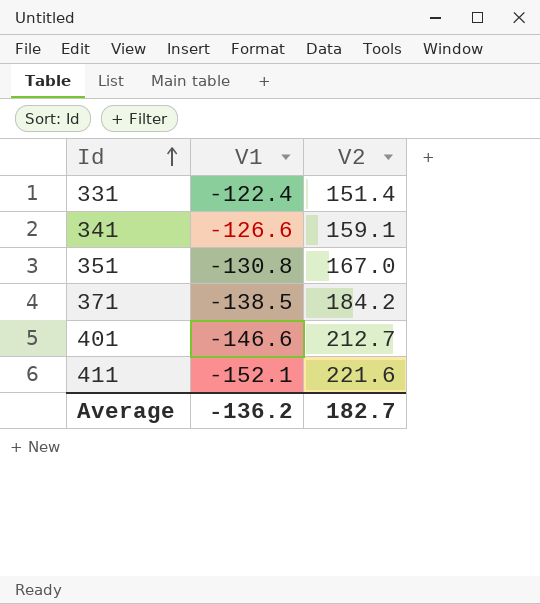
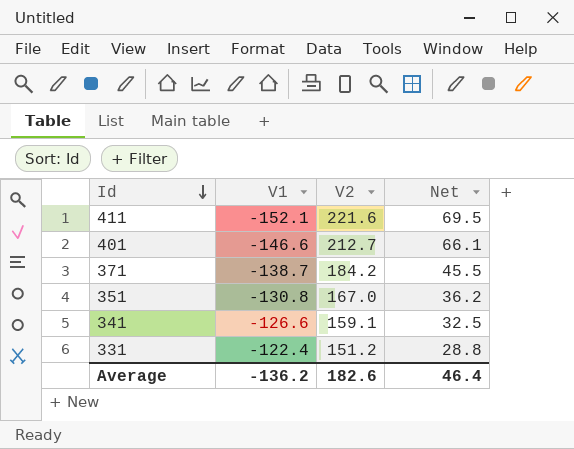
row order: Id ascending -> Id descending
column Net | formula: none -> [V1] + [V2]
371 | V1: -138.5 -> -138.7
331 | V2: 151.4 -> 151.2
Average | V2: 182.7 -> 182.6

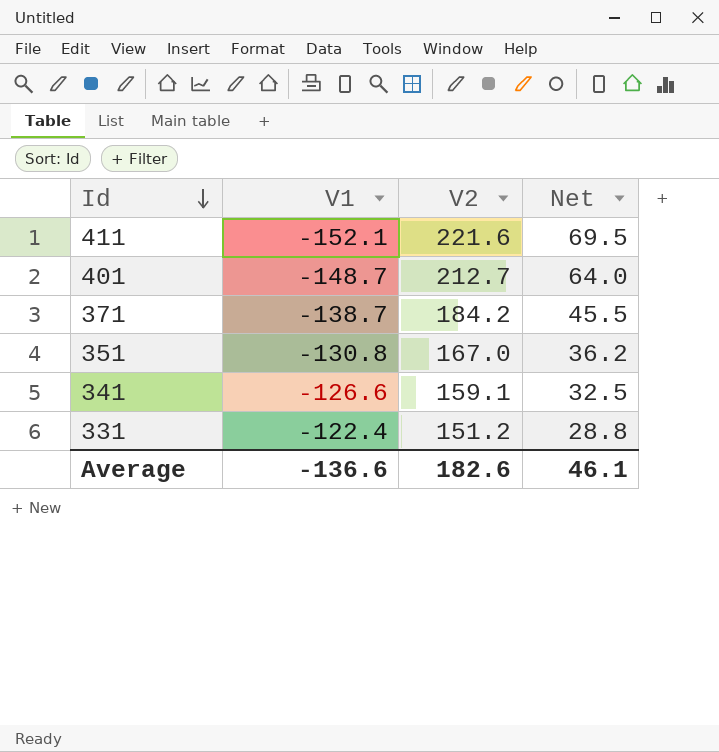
401 | V1: -146.6 -> -148.7
401 | Net: 66.1 -> 64.0
Average | V1: -136.2 -> -136.6
Average | Net: 46.4 -> 46.1

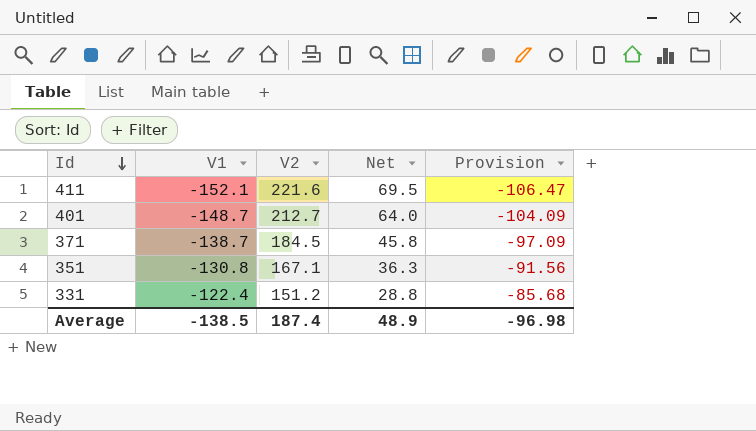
column Provision | formula: none -> [V1] * 0.7
row 341: -126.6 | 159.1 | 32.5 -> none
371 | V2: 184.2 -> 184.5
371 | Net: 45.5 -> 45.8
351 | V2: 167.0 -> 167.1
351 | Net: 36.2 -> 36.3
Average | V1: -136.6 -> -138.5
Average | V2: 182.6 -> 187.4
Average | Net: 46.1 -> 48.9

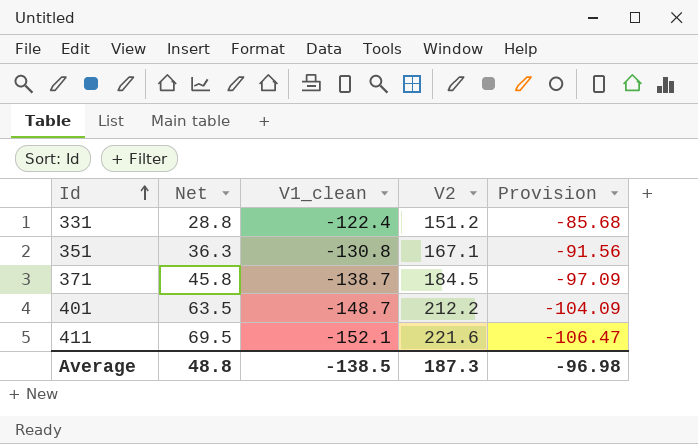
row order: Id descending -> Id ascending
column Net | position: 4 -> 2
column name: V1 -> V1_clean
401 | Net: 64.0 -> 63.5
401 | V2: 212.7 -> 212.2
Average | Net: 48.9 -> 48.8
Average | V2: 187.4 -> 187.3

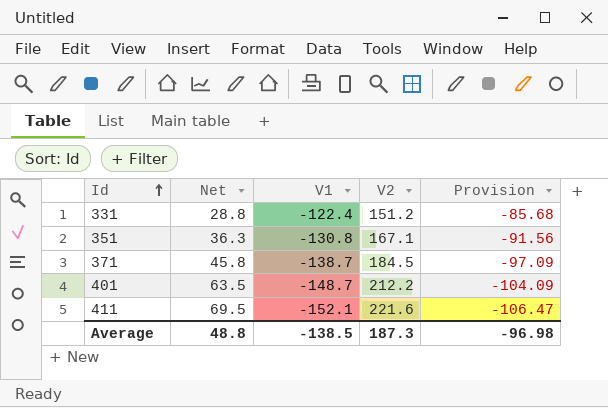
column name: V1_clean -> V1

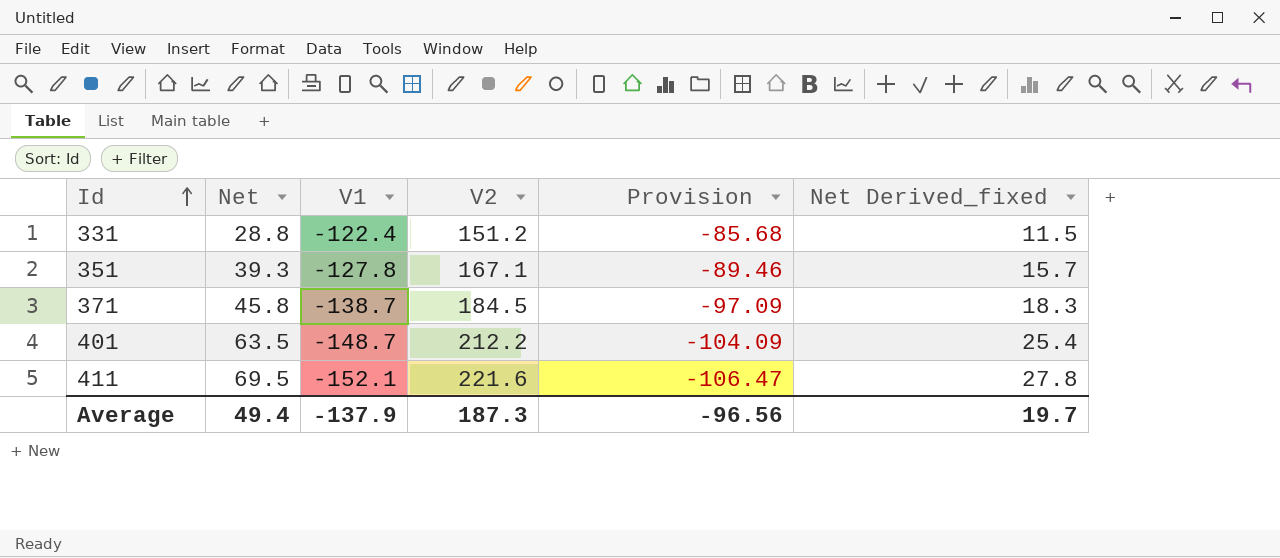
column Net Derived_fixed | formula: none -> [Net] * 0.4
351 | Net: 36.3 -> 39.3
351 | V1: -130.8 -> -127.8
351 | Provision: -91.56 -> -89.46
Average | Net: 48.8 -> 49.4
Average | V1: -138.5 -> -137.9
Average | Provision: -96.98 -> -96.56

